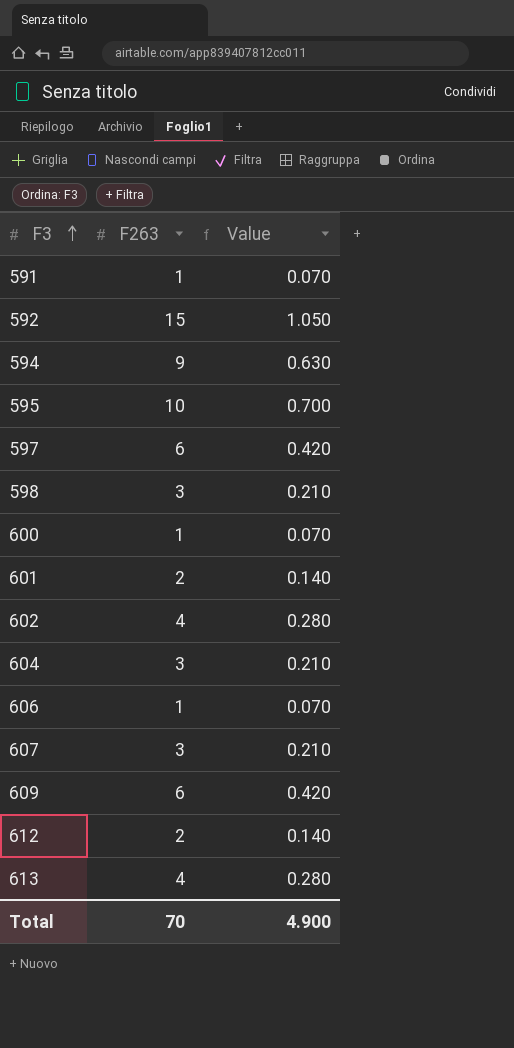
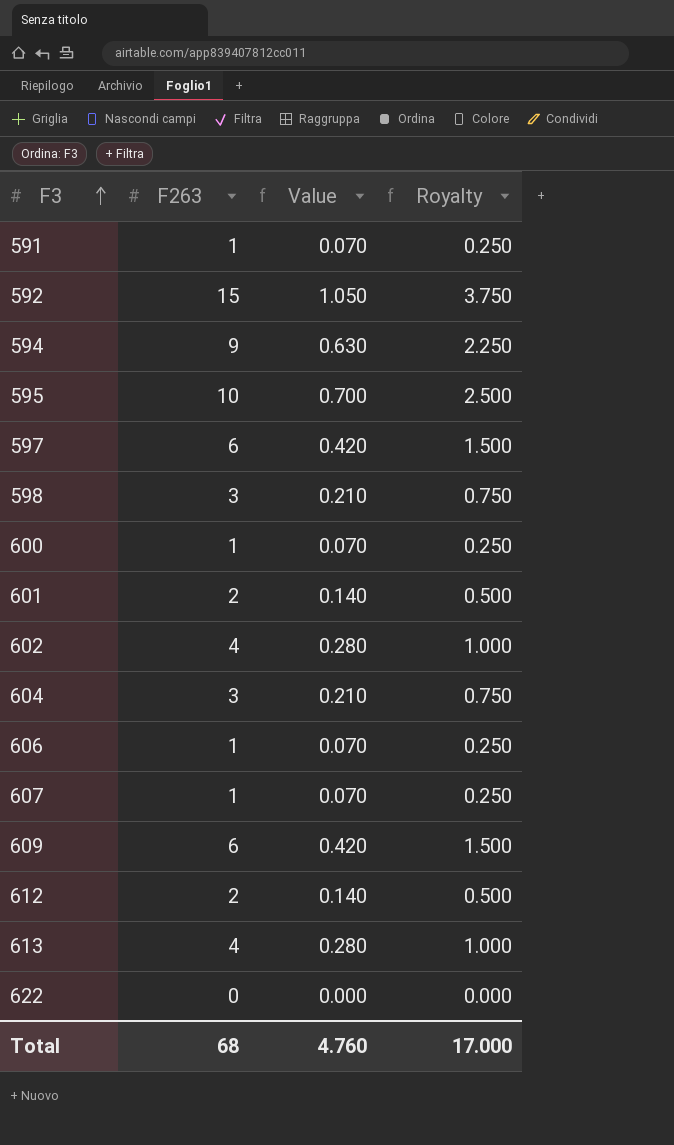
column Royalty | formula: none -> [F263] * 0.25
607 | F263: 3 -> 1
607 | Value: 0.210 -> 0.070
row 622: none -> 0 | 0.000 | 0.000
Total | F263: 70 -> 68
Total | Value: 4.900 -> 4.760

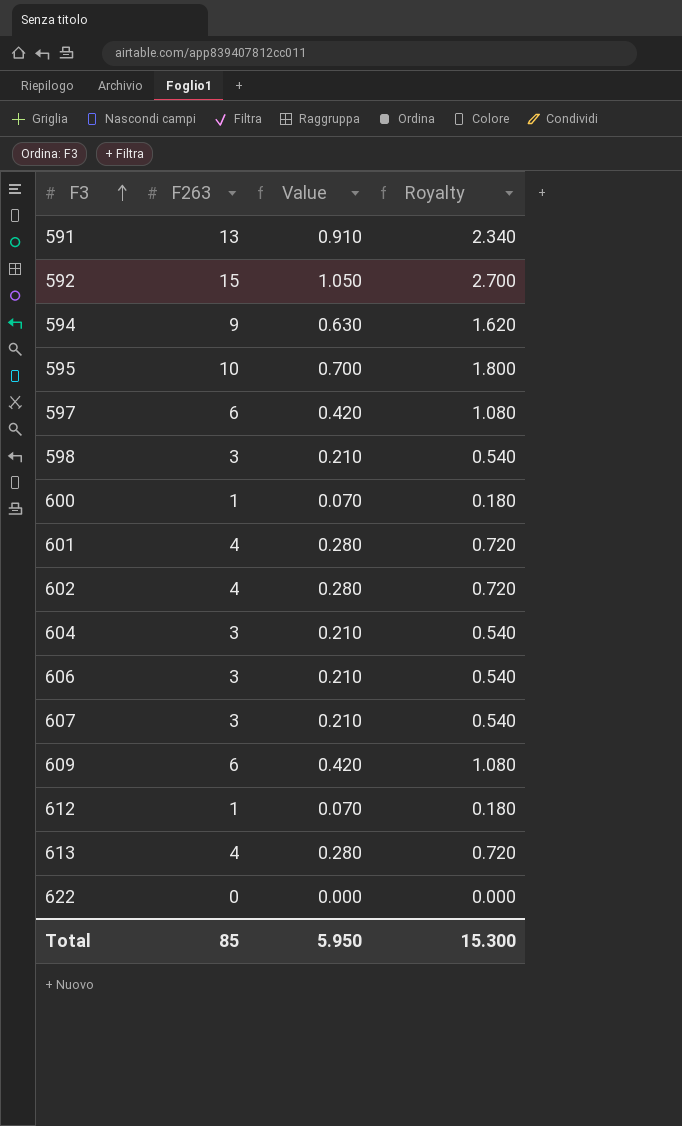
column Royalty | formula: [F263] * 0.25 -> [F263] * 0.18
591 | F263: 1 -> 13
591 | Value: 0.070 -> 0.910
601 | F263: 2 -> 4
601 | Value: 0.140 -> 0.280
606 | F263: 1 -> 3
606 | Value: 0.070 -> 0.210
607 | F263: 1 -> 3
607 | Value: 0.070 -> 0.210
612 | F263: 2 -> 1
612 | Value: 0.140 -> 0.070
Total | F263: 68 -> 85
Total | Value: 4.760 -> 5.950
Total | Royalty: 17.000 -> 15.300

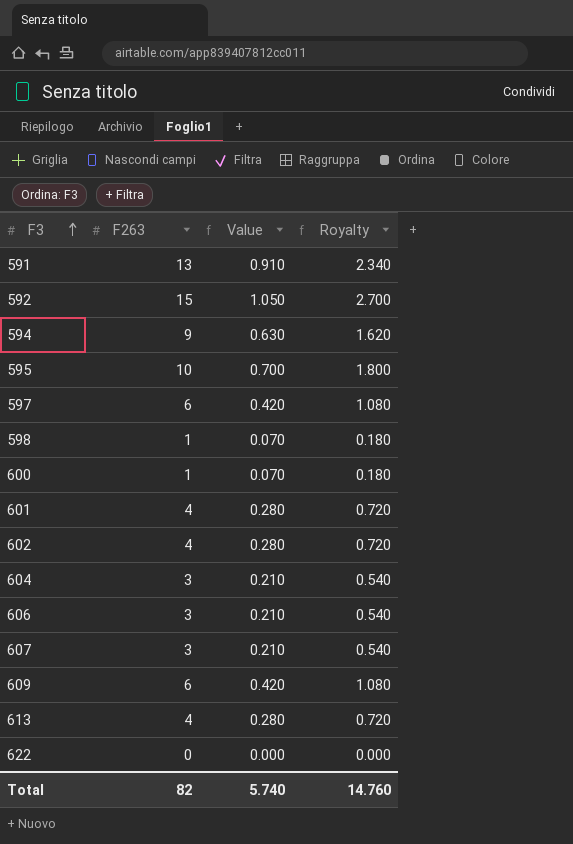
row 612: 1 | 0.070 | 0.180 -> none
598 | F263: 3 -> 1
598 | Value: 0.210 -> 0.070
598 | Royalty: 0.540 -> 0.180
Total | F263: 85 -> 82
Total | Value: 5.950 -> 5.740
Total | Royalty: 15.300 -> 14.760

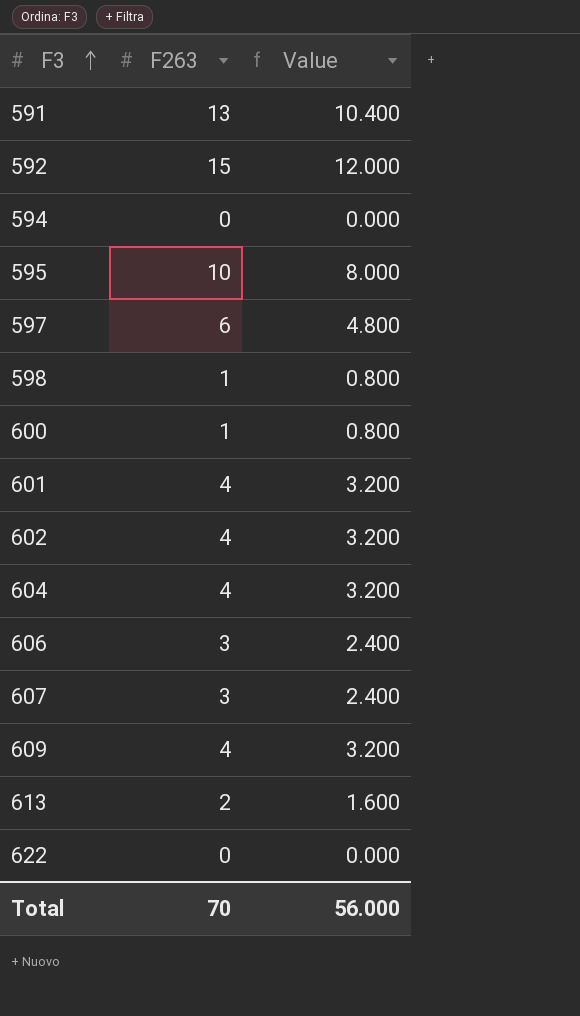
column Royalty | formula: [F263] * 0.18 -> none
column Value | formula: [F263] * 0.07 -> [F263] * 0.8
594 | F263: 9 -> 0
604 | F263: 3 -> 4
609 | F263: 6 -> 4
613 | F263: 4 -> 2
Total | F263: 82 -> 70
Total | Value: 5.740 -> 56.000

